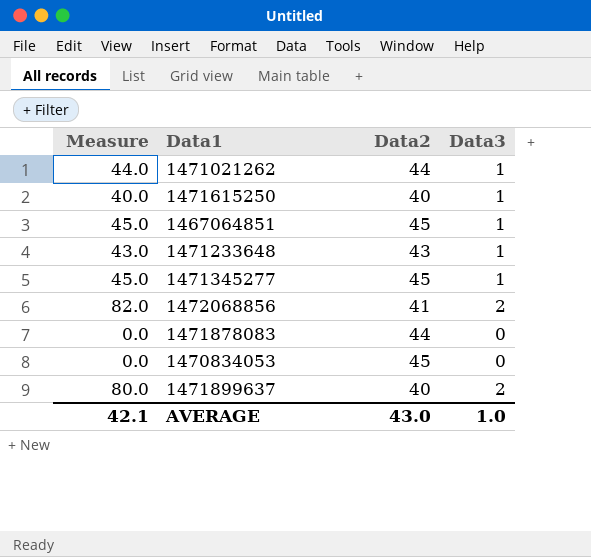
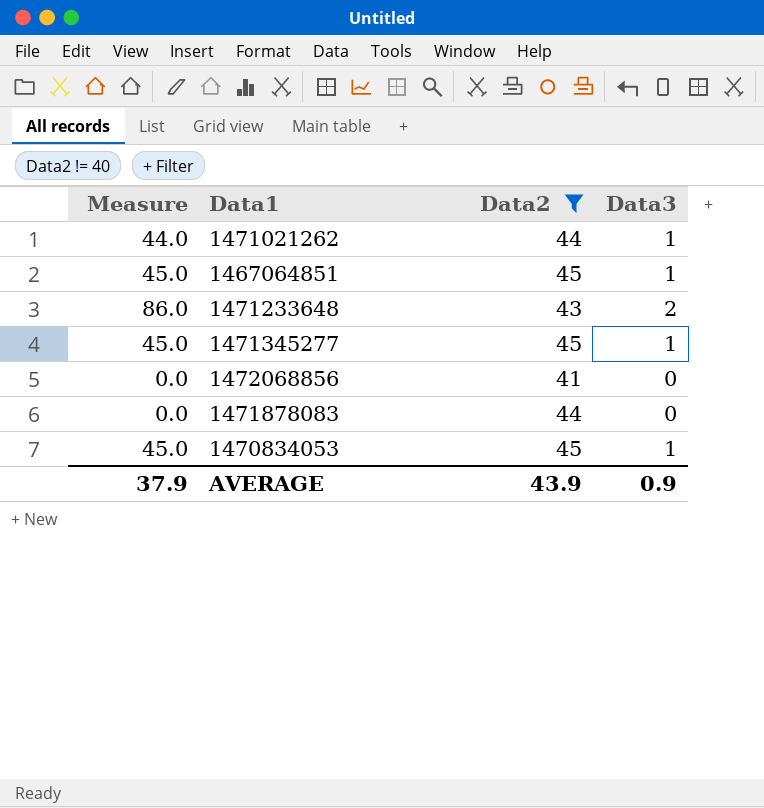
filter: none -> Data2 != 40
1471233648 | Measure: 43.0 -> 86.0
1471233648 | Data3: 1 -> 2
1472068856 | Measure: 82.0 -> 0.0
1472068856 | Data3: 2 -> 0
1470834053 | Measure: 0.0 -> 45.0
1470834053 | Data3: 0 -> 1
AVERAGE | Measure: 42.1 -> 37.9
AVERAGE | Data2: 43.0 -> 43.9
AVERAGE | Data3: 1.0 -> 0.9

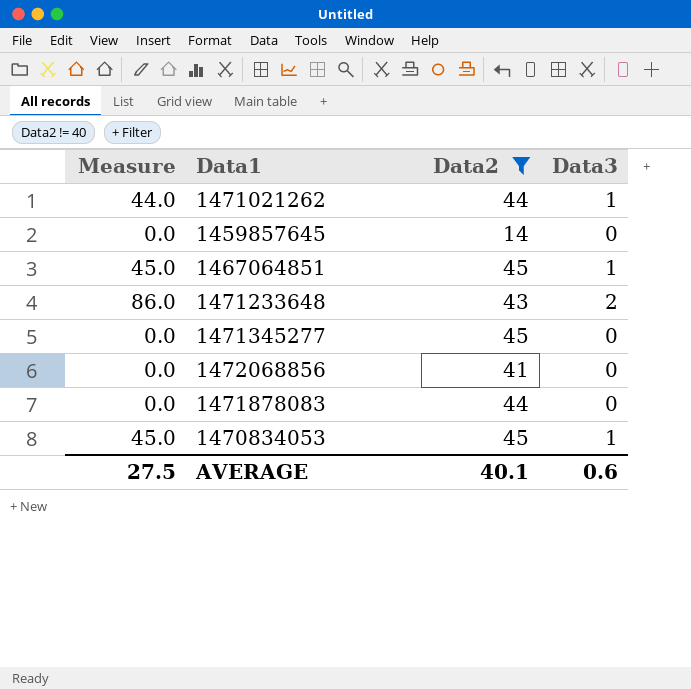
row 1459857645: none -> 0.0 | 14 | 0
1471345277 | Measure: 45.0 -> 0.0
1471345277 | Data3: 1 -> 0
AVERAGE | Measure: 37.9 -> 27.5
AVERAGE | Data2: 43.9 -> 40.1
AVERAGE | Data3: 0.9 -> 0.6

